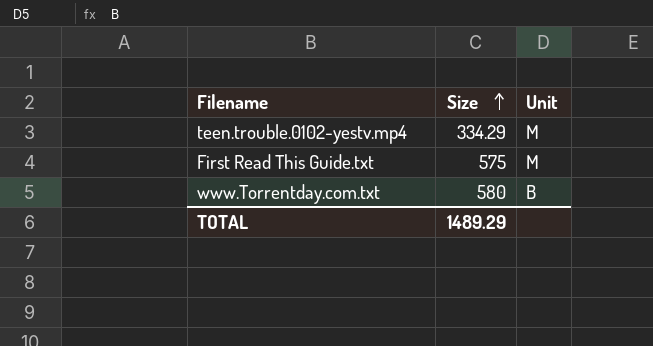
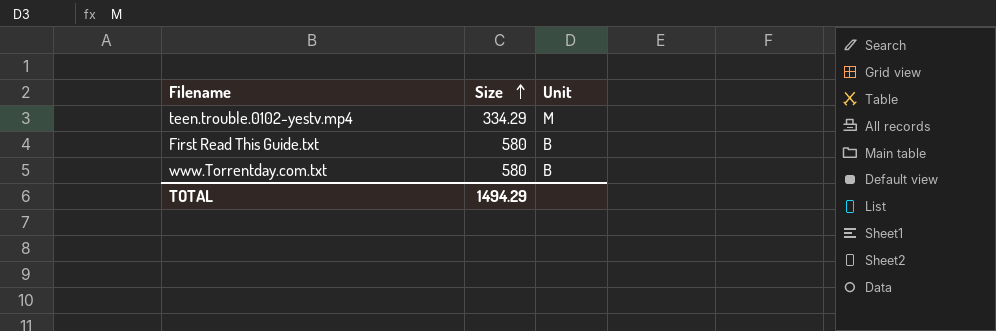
First Read This Guide.txt | Size: 575 -> 580
First Read This Guide.txt | Unit: M -> B
TOTAL | Size: 1489.29 -> 1494.29

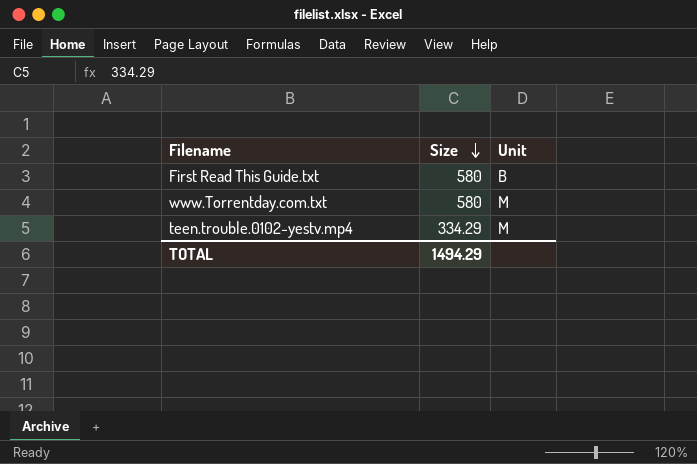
row order: Size ascending -> Size descending
www.Torrentday.com.txt | Unit: B -> M

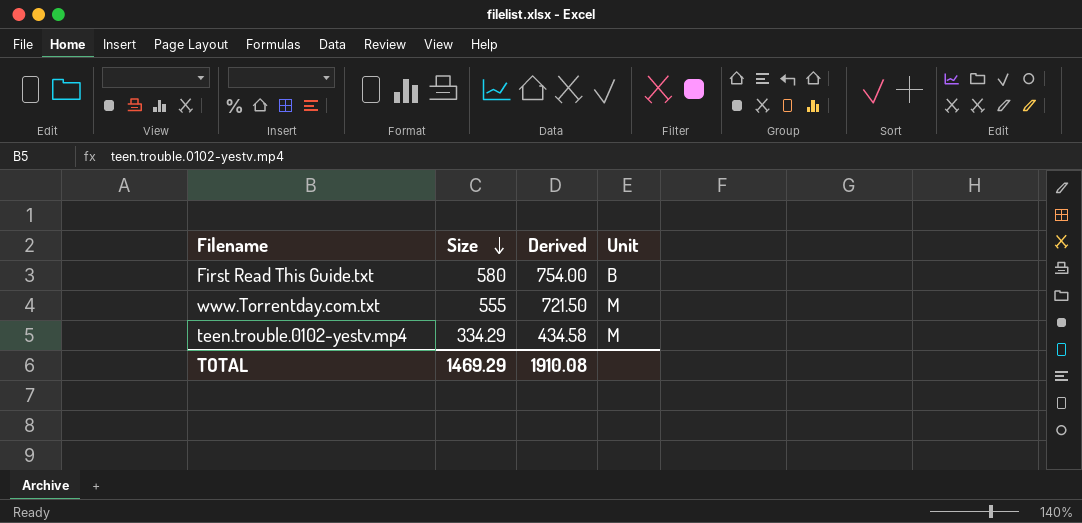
column Derived | formula: none -> [Size] * 1.3
www.Torrentday.com.txt | Size: 580 -> 555
TOTAL | Size: 1494.29 -> 1469.29

